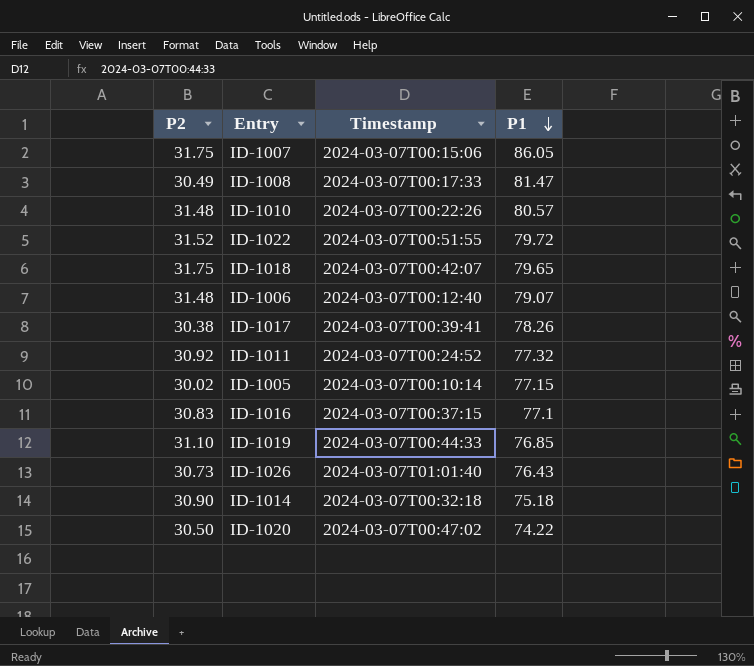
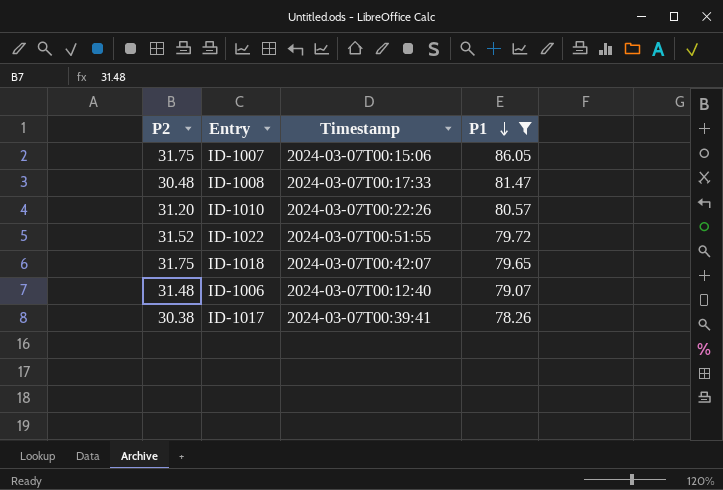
filter: none -> P1 >= 78.26
ID-1008 | P2: 30.49 -> 30.48
ID-1010 | P2: 31.48 -> 31.20

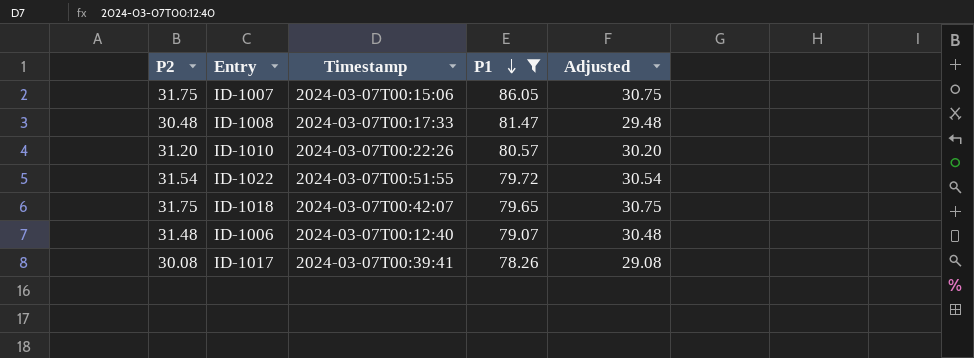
column Adjusted | formula: none -> [P2] - 1
ID-1022 | P2: 31.52 -> 31.54
ID-1017 | P2: 30.38 -> 30.08

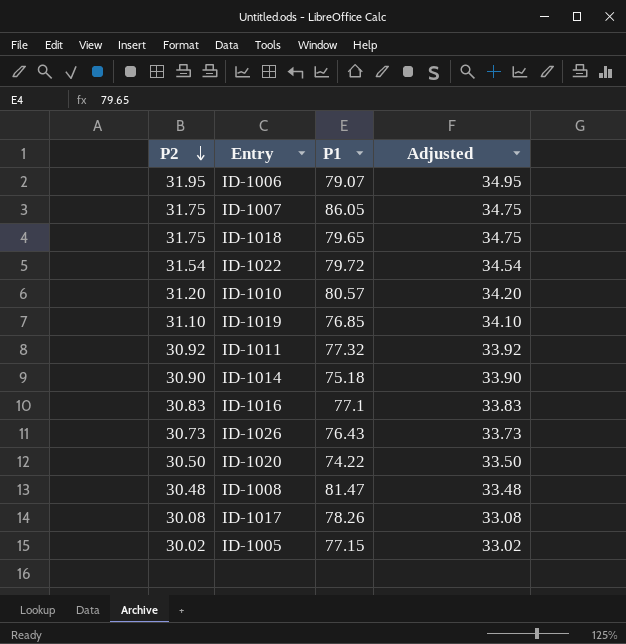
filter: P1 >= 78.26 -> none
row order: P1 descending -> P2 descending
column Timestamp | position: 3 -> none
column Adjusted | formula: [P2] - 1 -> [P2] + 3
ID-1006 | P2: 31.48 -> 31.95

